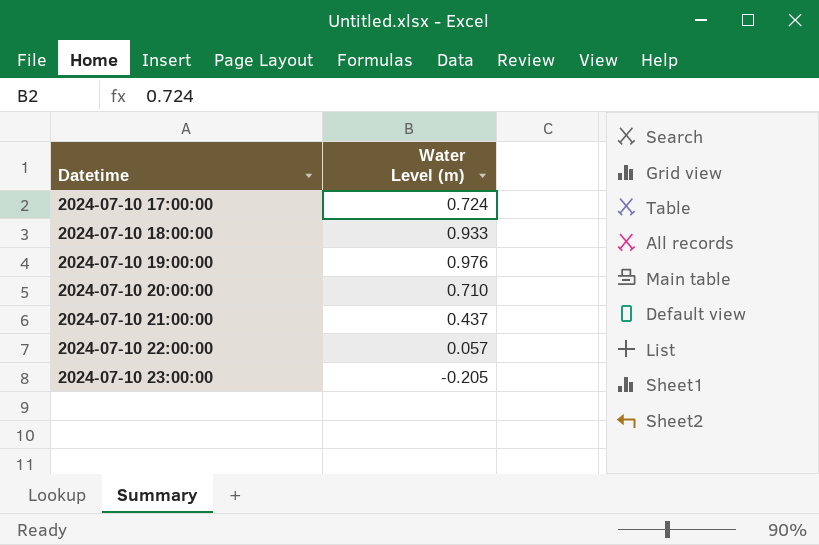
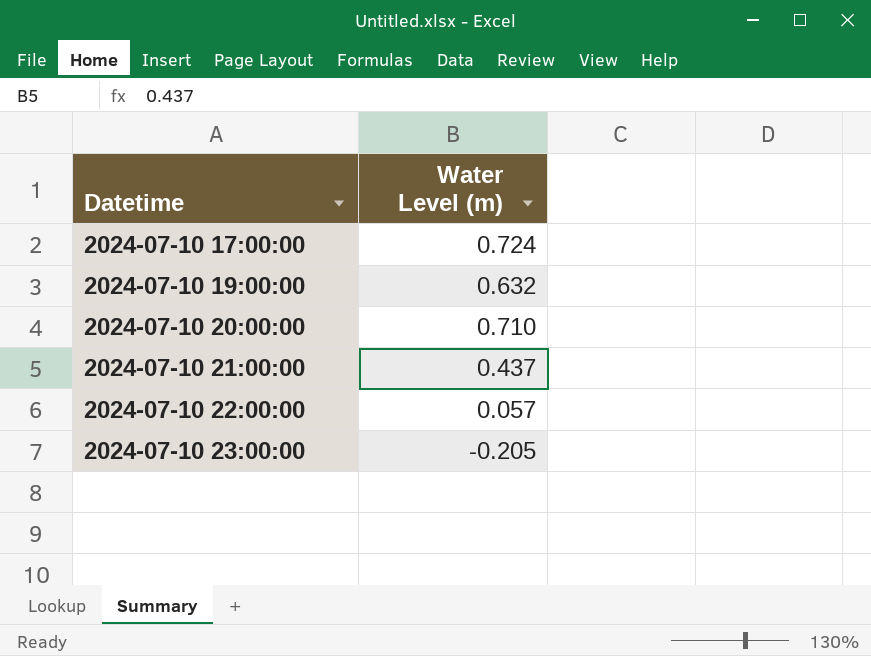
row 2024-07-10 18:00:00: 0.933 -> none
2024-07-10 19:00:00 | Water Level (m): 0.976 -> 0.632

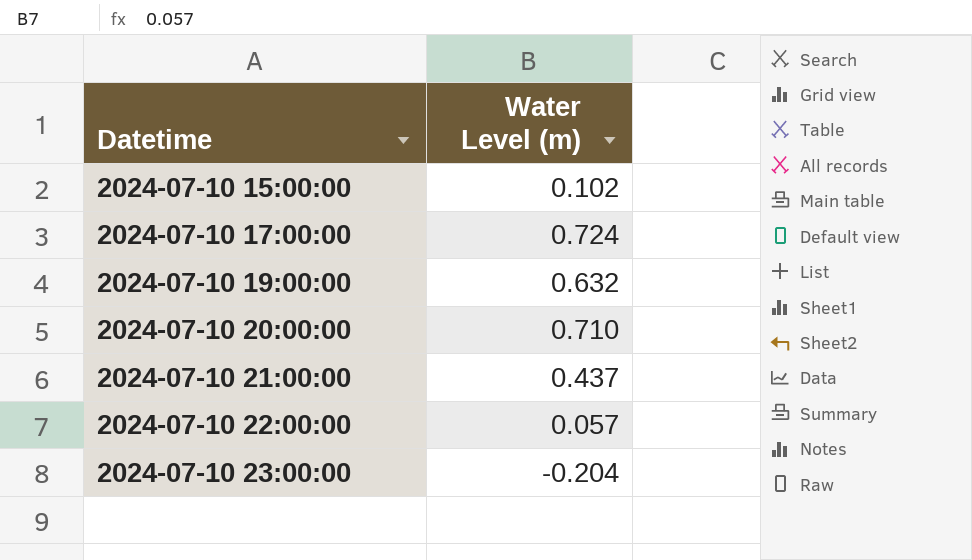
row 2024-07-10 15:00:00: none -> 0.102
2024-07-10 23:00:00 | Water Level (m): -0.205 -> -0.204

